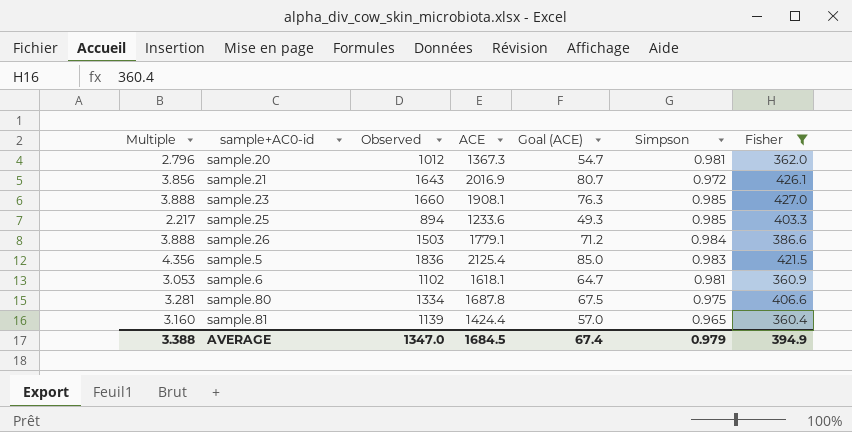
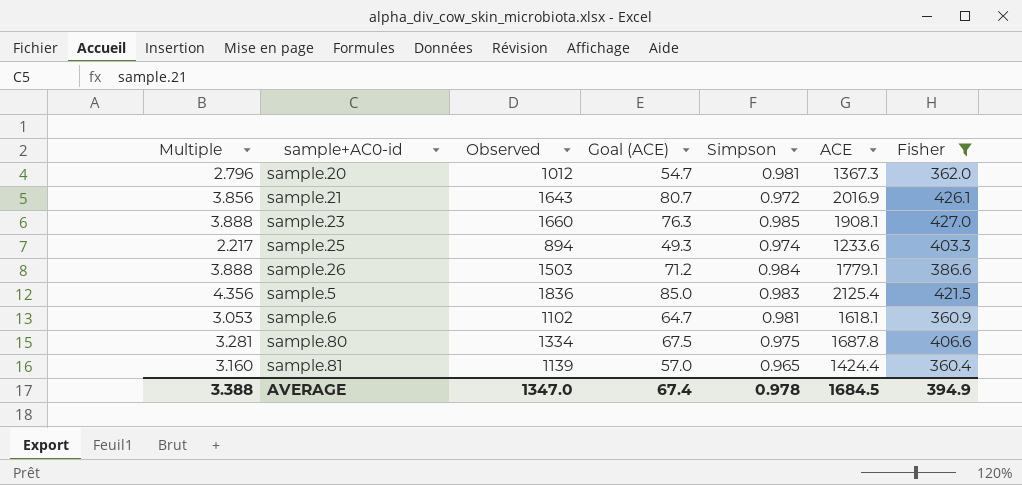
column ACE | position: 4 -> 6
sample.25 | Simpson: 0.985 -> 0.974
AVERAGE | Simpson: 0.979 -> 0.978

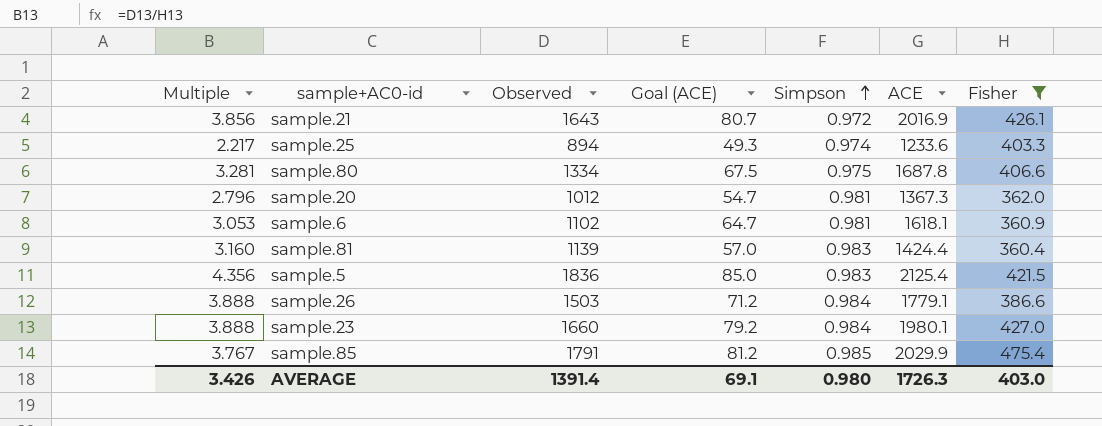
row order: none -> Simpson ascending
sample.81 | Simpson: 0.965 -> 0.983
sample.23 | Goal (ACE): 76.3 -> 79.2
sample.23 | Simpson: 0.985 -> 0.984
sample.23 | ACE: 1908.1 -> 1980.1
row sample.85: none -> 3.767 | 1791 | 81.2 | 0.985 | 2029.9 | 475.4
AVERAGE | Multiple: 3.388 -> 3.426
AVERAGE | Observed: 1347.0 -> 1391.4
AVERAGE | Goal (ACE): 67.4 -> 69.1
AVERAGE | Simpson: 0.978 -> 0.980
AVERAGE | ACE: 1684.5 -> 1726.3
AVERAGE | Fisher: 394.9 -> 403.0

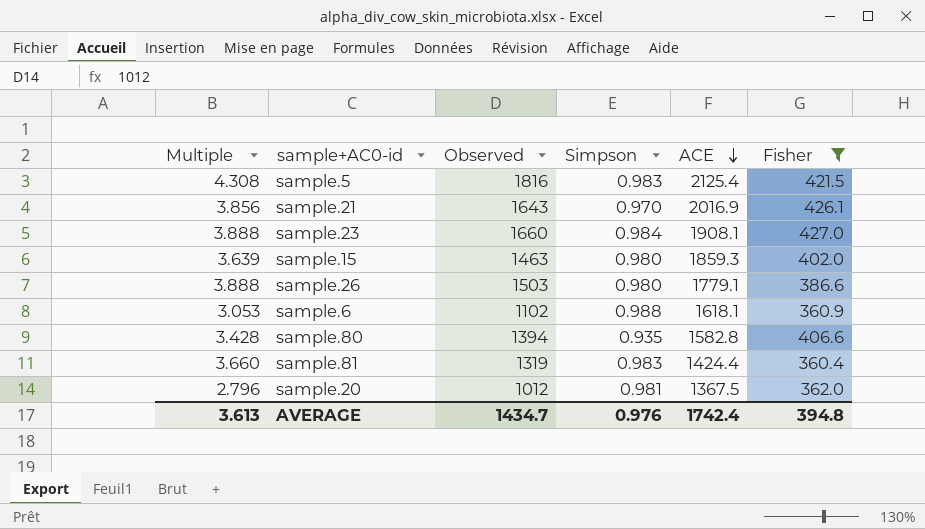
row order: Simpson ascending -> ACE descending
column Goal (ACE) | formula: [ACE] * 0.04 -> none
row sample.25: 2.217 | 894 | 49.3 | 0.974 | 1233.6 | 403.3 -> none
row sample.85: 3.767 | 1791 | 81.2 | 0.985 | 2029.9 | 475.4 -> none
sample.5 | Multiple: 4.356 -> 4.308
sample.5 | Observed: 1836 -> 1816
sample.21 | Simpson: 0.972 -> 0.970
sample.23 | ACE: 1980.1 -> 1908.1
row sample.15: none -> 3.639 | 1463 | 0.980 | 1859.3 | 402.0
sample.26 | Simpson: 0.984 -> 0.980
sample.6 | Simpson: 0.981 -> 0.988
sample.80 | Multiple: 3.281 -> 3.428
sample.80 | Observed: 1334 -> 1394
sample.80 | Simpson: 0.975 -> 0.935
sample.80 | ACE: 1687.8 -> 1582.8
sample.81 | Multiple: 3.160 -> 3.660
sample.81 | Observed: 1139 -> 1319
sample.20 | ACE: 1367.3 -> 1367.5
AVERAGE | Multiple: 3.426 -> 3.613
AVERAGE | Observed: 1391.4 -> 1434.7
AVERAGE | Simpson: 0.980 -> 0.976
AVERAGE | ACE: 1726.3 -> 1742.4
AVERAGE | Fisher: 403.0 -> 394.8

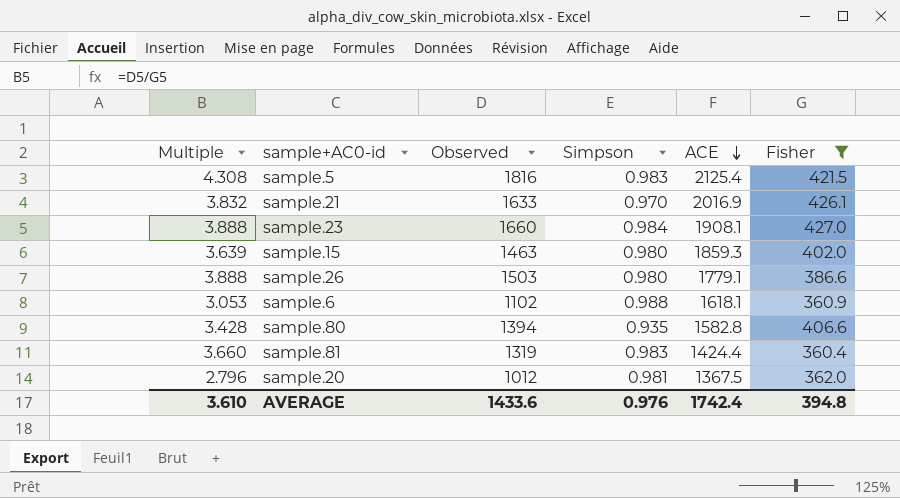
sample.21 | Multiple: 3.856 -> 3.832
sample.21 | Observed: 1643 -> 1633
AVERAGE | Multiple: 3.613 -> 3.610
AVERAGE | Observed: 1434.7 -> 1433.6

